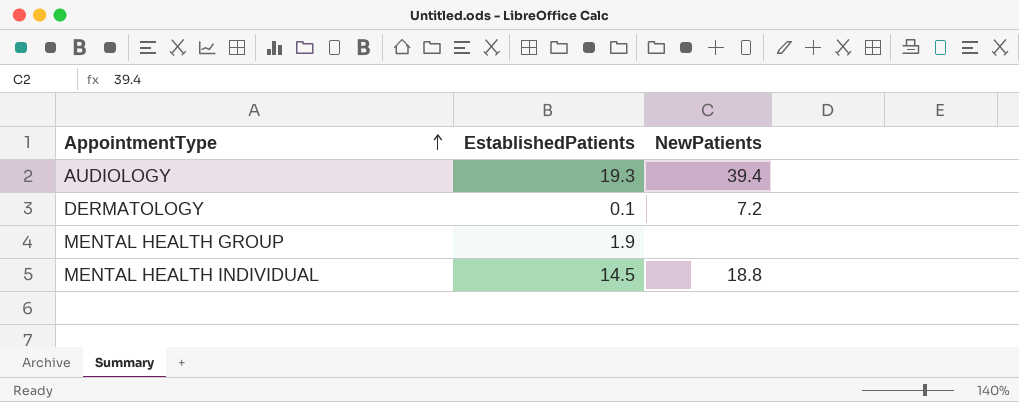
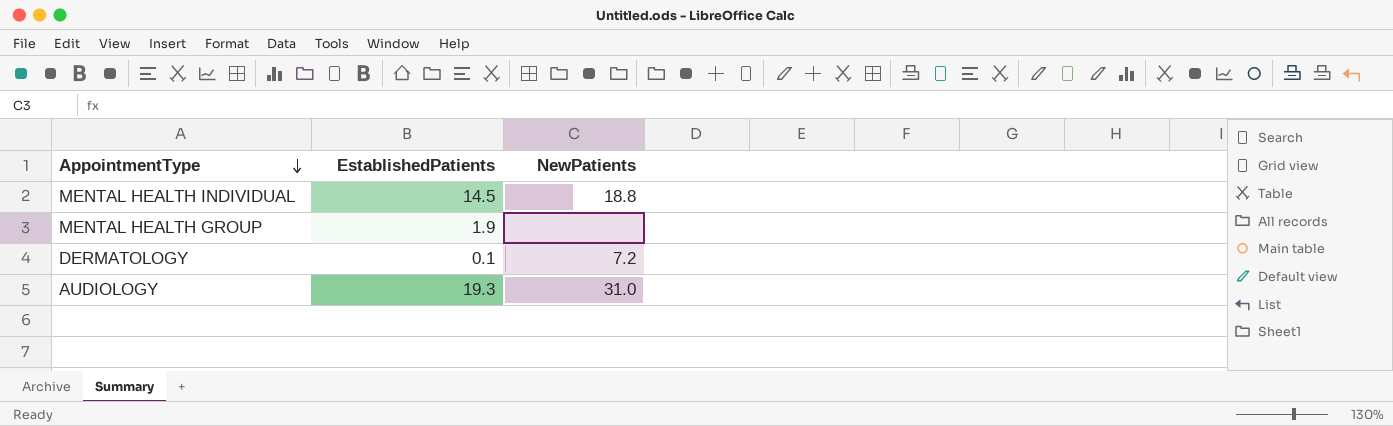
row order: AppointmentType ascending -> AppointmentType descending
AUDIOLOGY | NewPatients: 39.4 -> 31.0

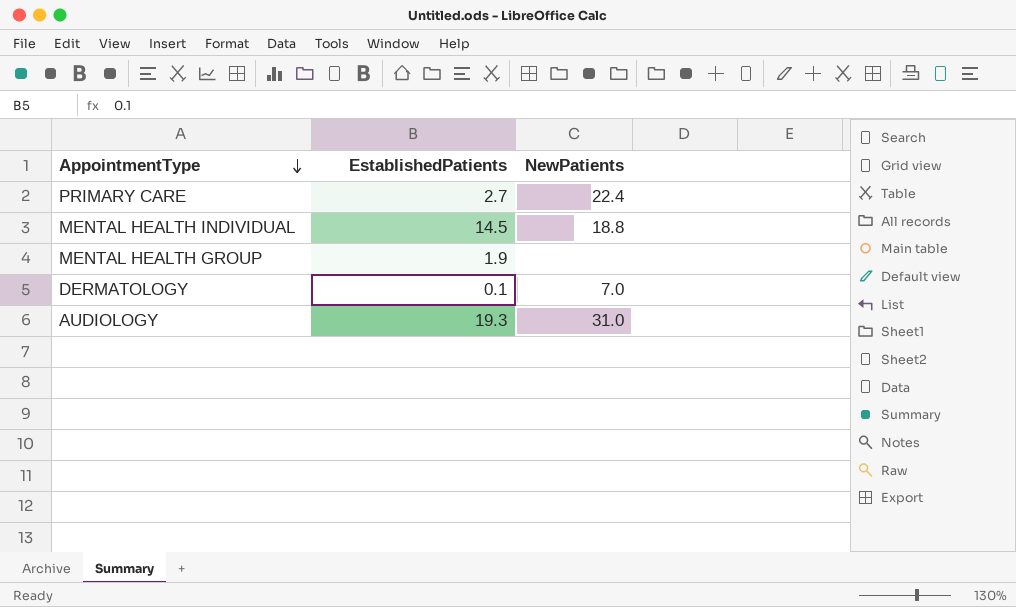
row PRIMARY CARE: none -> 2.7 | 22.4
DERMATOLOGY | NewPatients: 7.2 -> 7.0

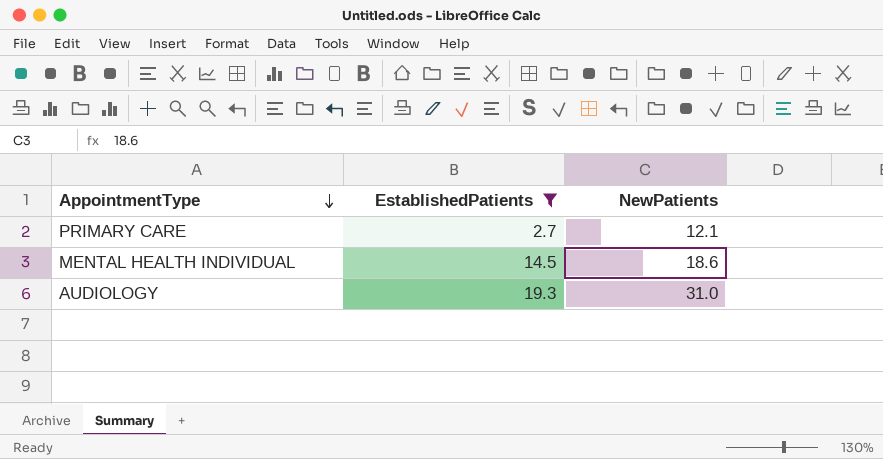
filter: none -> EstablishedPatients >= 2.7
PRIMARY CARE | NewPatients: 22.4 -> 12.1
MENTAL HEALTH INDIVIDUAL | NewPatients: 18.8 -> 18.6

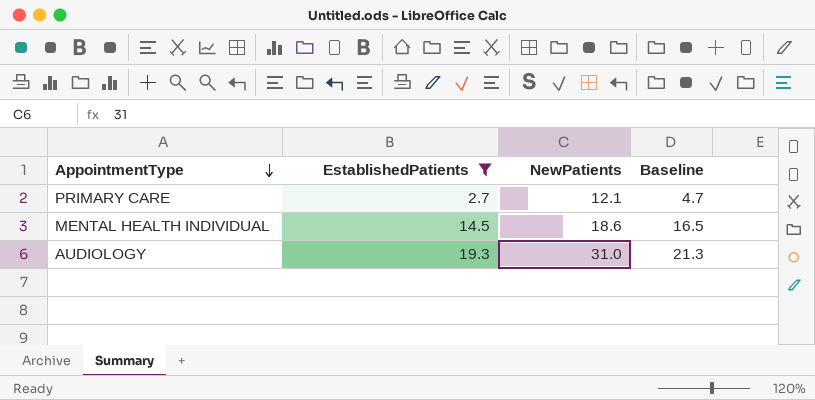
column Baseline | formula: none -> [EstablishedPatients] + 2

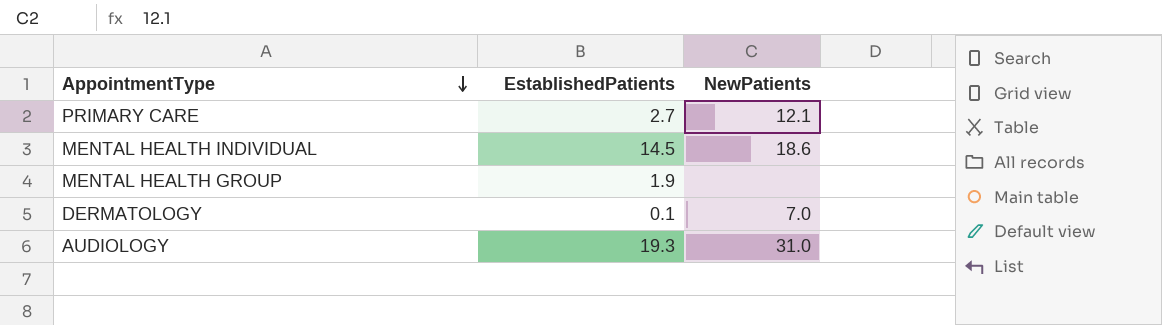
filter: EstablishedPatients >= 2.7 -> none
column Baseline | formula: [EstablishedPatients] + 2 -> none

